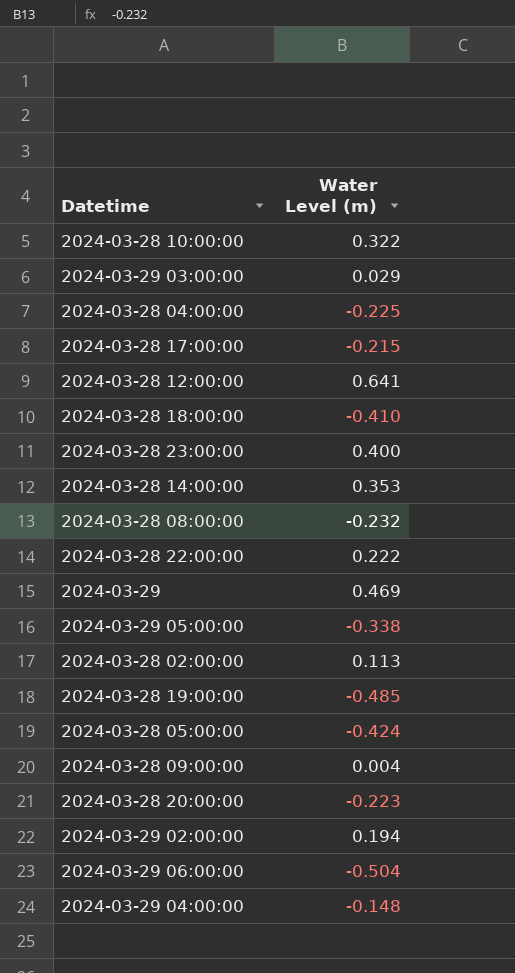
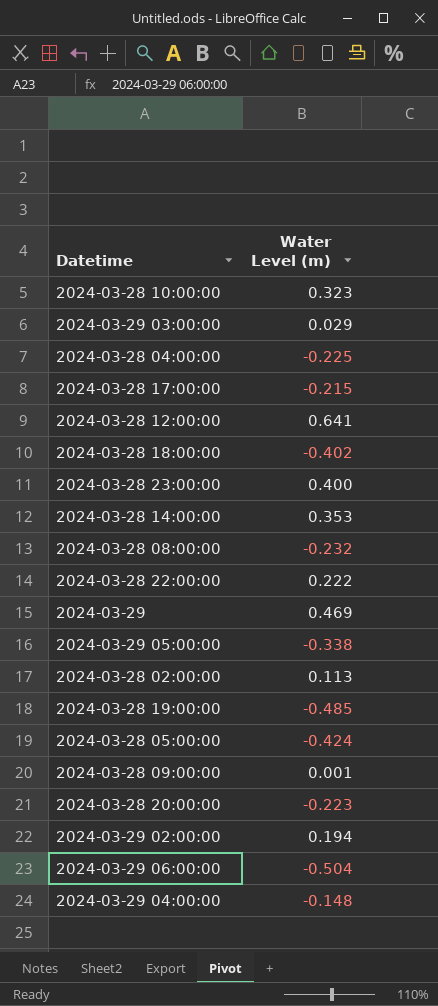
2024-03-28 10:00:00 | Water Level (m): 0.322 -> 0.323
2024-03-28 18:00:00 | Water Level (m): -0.410 -> -0.402
2024-03-28 09:00:00 | Water Level (m): 0.004 -> 0.001

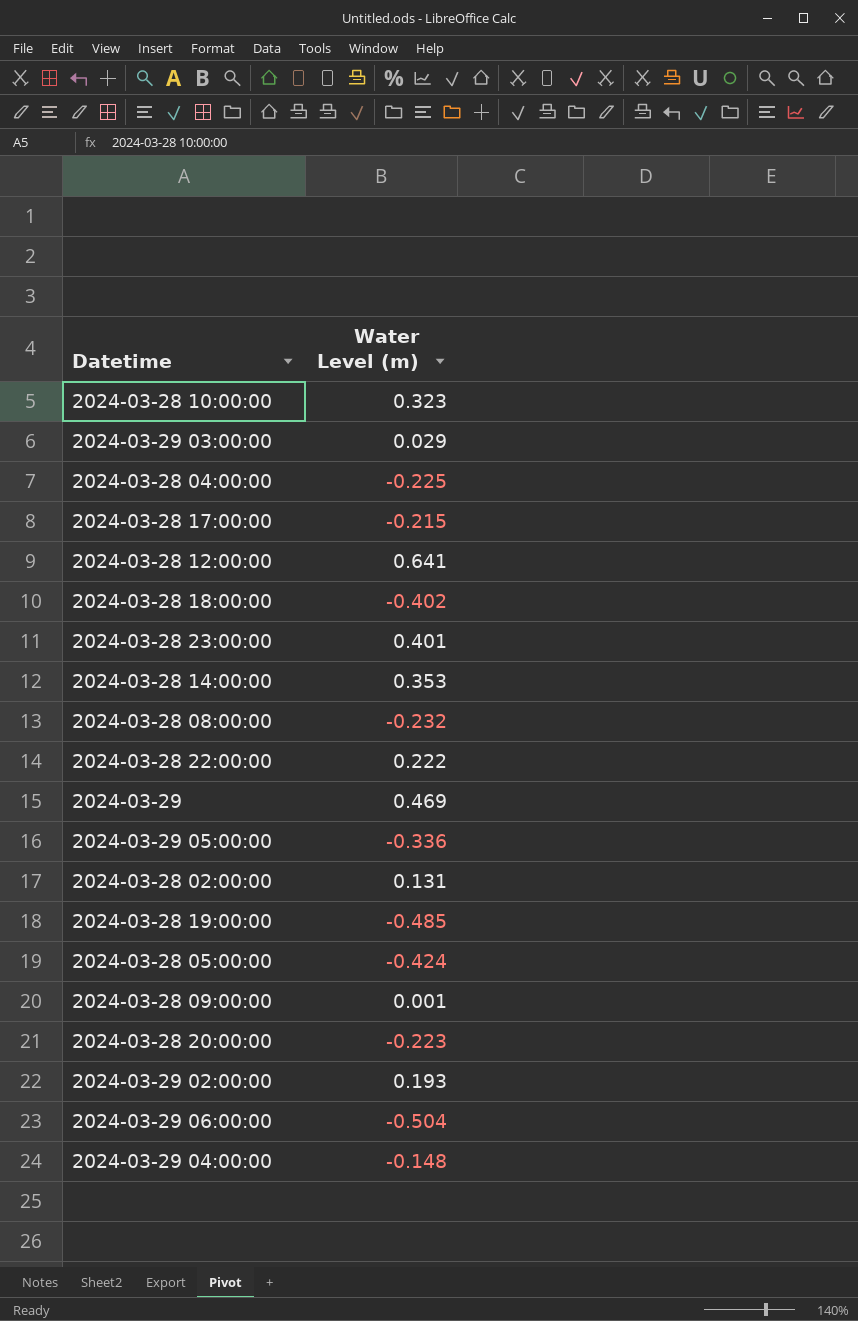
2024-03-28 23:00:00 | Water Level (m): 0.400 -> 0.401
2024-03-29 05:00:00 | Water Level (m): -0.338 -> -0.336
2024-03-28 02:00:00 | Water Level (m): 0.113 -> 0.131
2024-03-29 02:00:00 | Water Level (m): 0.194 -> 0.193

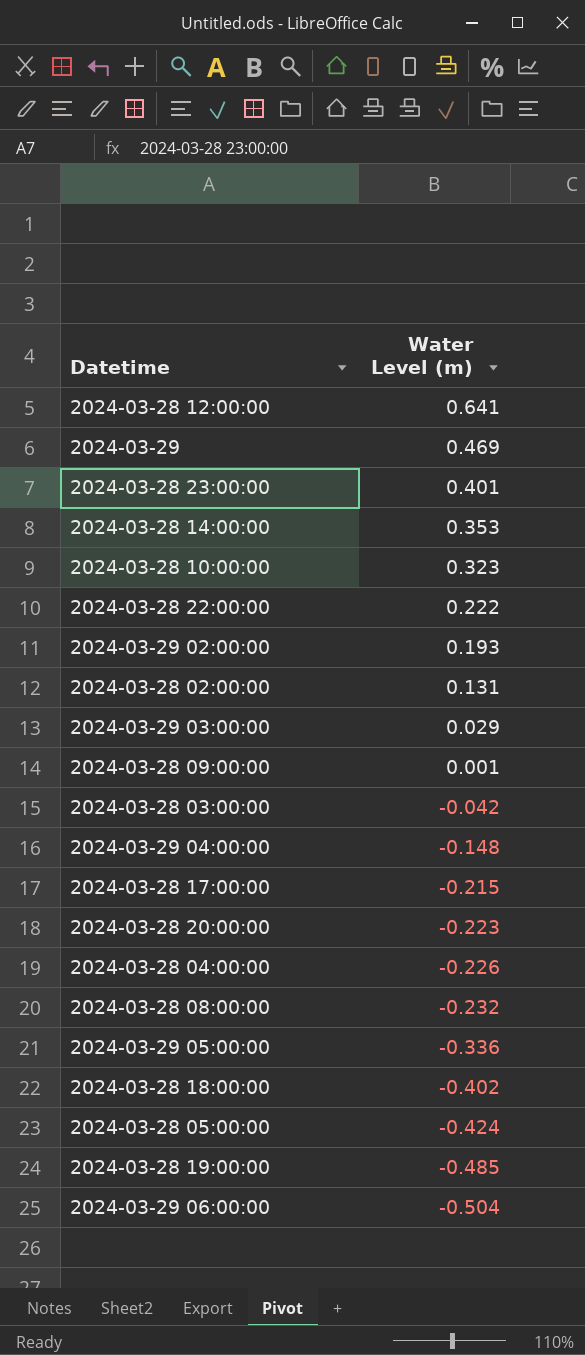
row order: none -> Water Level (m) descending
row 2024-03-28 03:00:00: none -> -0.042
2024-03-28 04:00:00 | Water Level (m): -0.225 -> -0.226

